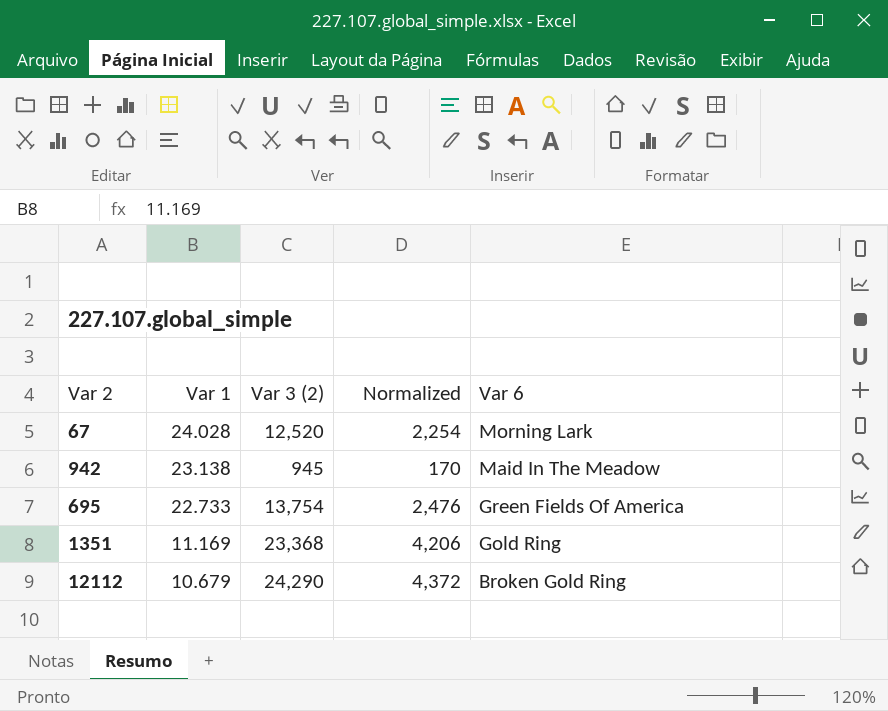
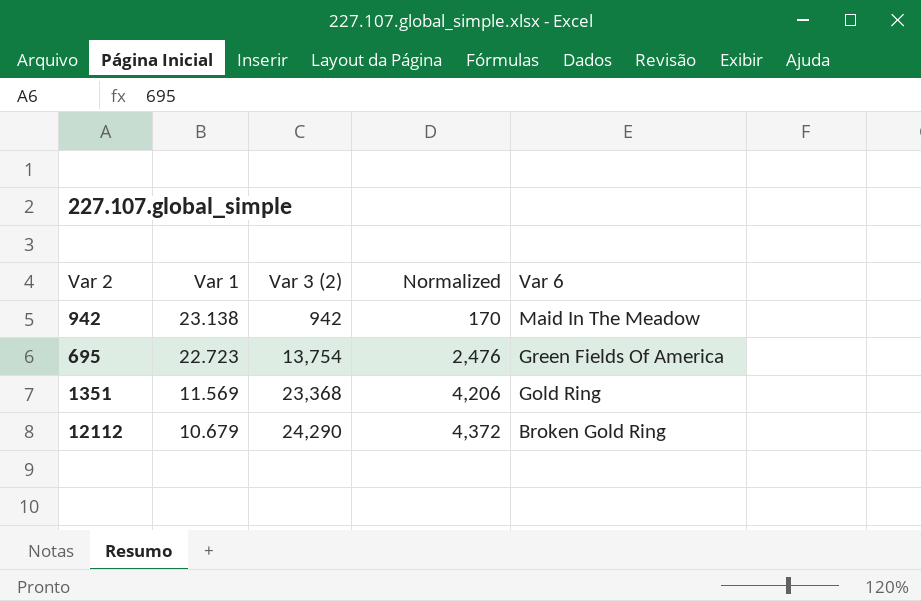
row 67: 24.028 | 12,520 | 2,254 | Morning Lark -> none
942 | Var 3 (2): 945 -> 942
695 | Var 1: 22.733 -> 22.723
1351 | Var 1: 11.169 -> 11.569

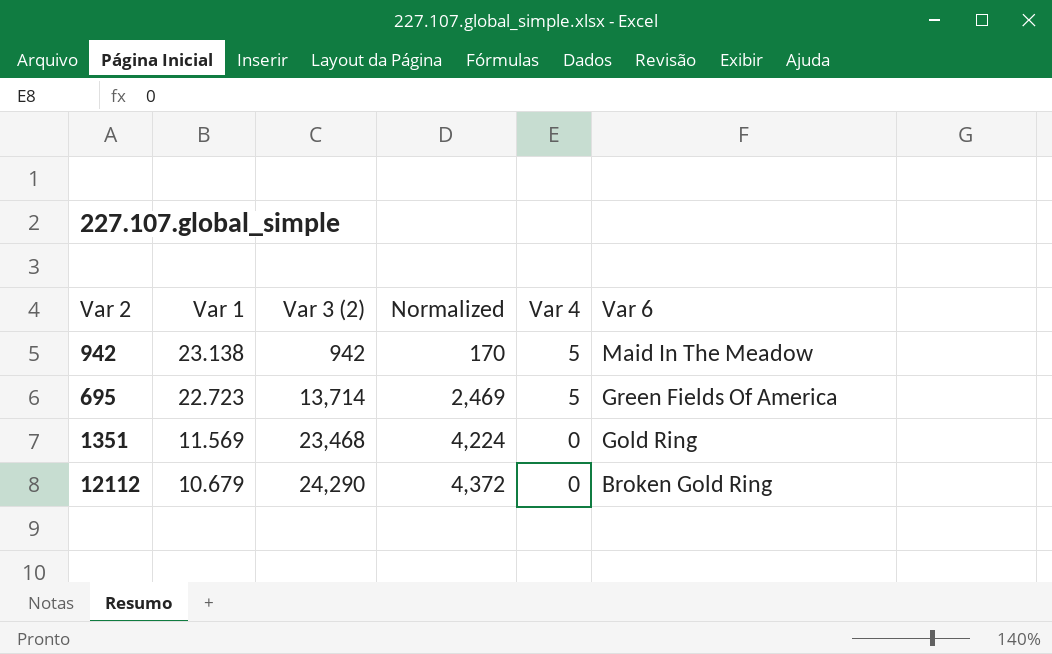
column Var 4 | position: none -> 5
695 | Var 3 (2): 13,754 -> 13,714
695 | Normalized: 2,476 -> 2,469
1351 | Var 3 (2): 23,368 -> 23,468
1351 | Normalized: 4,206 -> 4,224

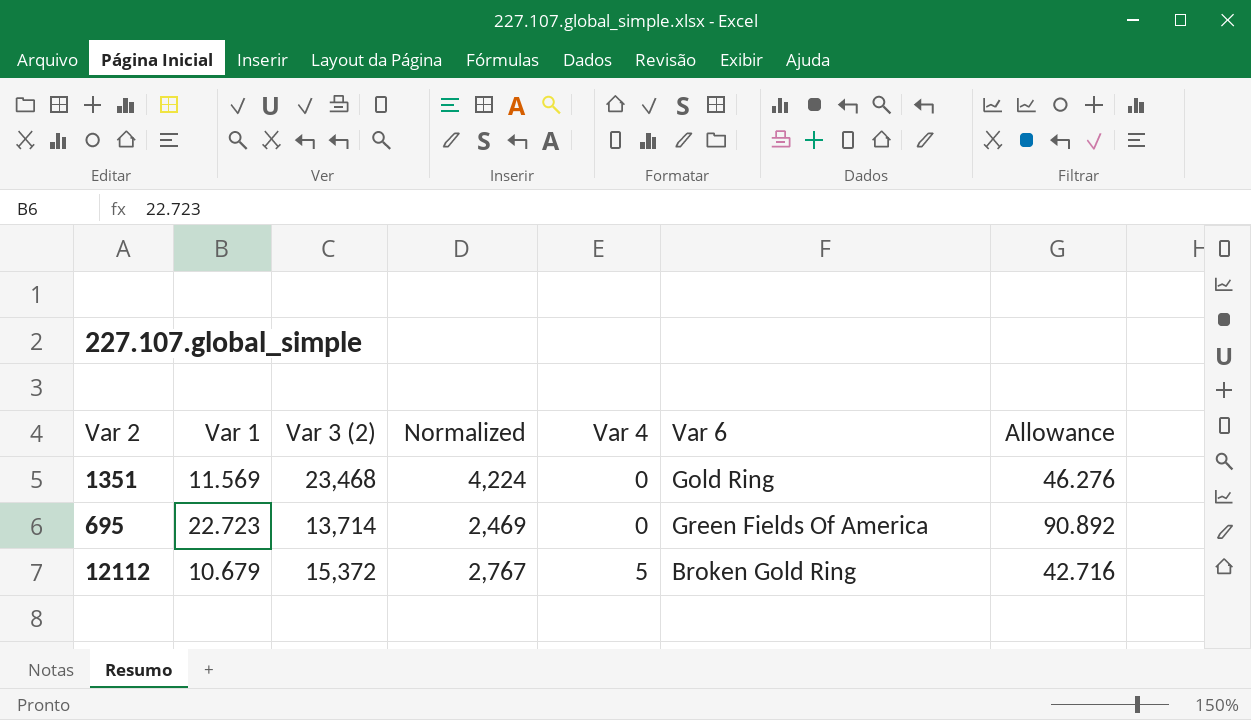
row order: Var 1 descending -> Var 4 ascending
column Allowance | formula: none -> [Var 1] * 4
row 942: 23.138 | 942 | 170 | 5 | Maid In The Meadow -> none
695 | Var 4: 5 -> 0
12112 | Var 3 (2): 24,290 -> 15,372
12112 | Normalized: 4,372 -> 2,767
12112 | Var 4: 0 -> 5

